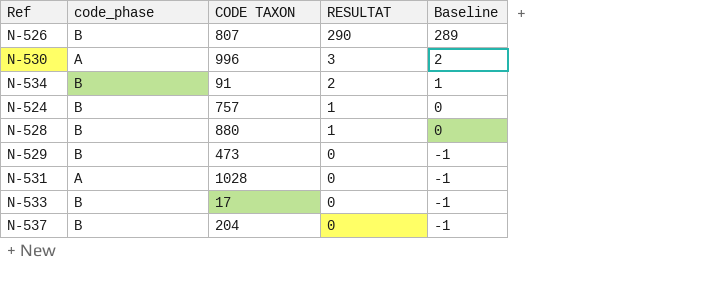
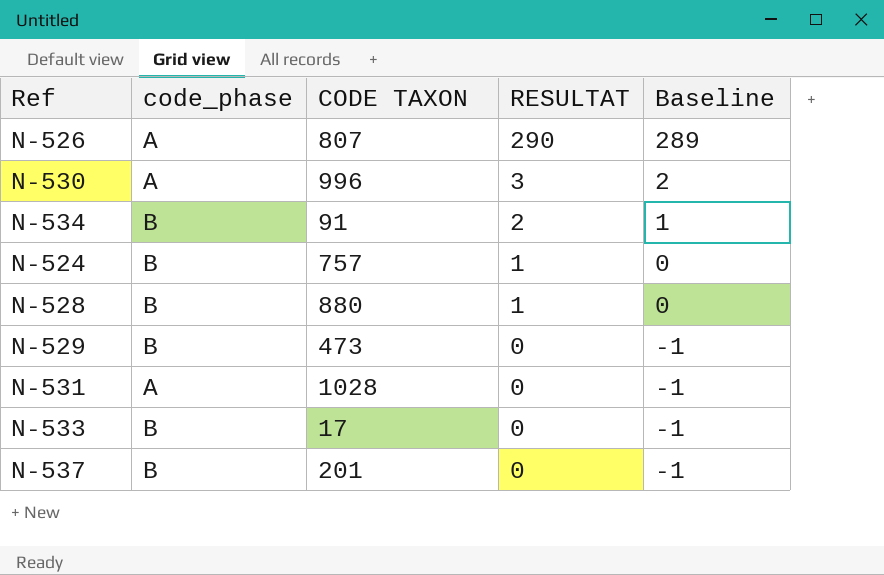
N-526 | code_phase: B -> A
N-537 | CODE TAXON: 204 -> 201

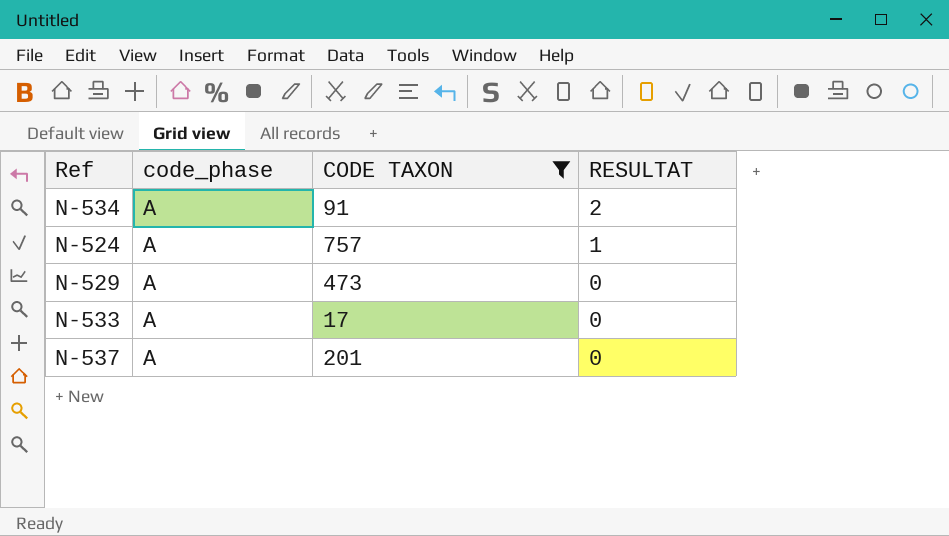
filter: none -> CODE TAXON <= 757
column Baseline | formula: [RESULTAT] - 1 -> none
N-534 | code_phase: B -> A
N-524 | code_phase: B -> A
N-529 | code_phase: B -> A
N-533 | code_phase: B -> A
N-537 | code_phase: B -> A

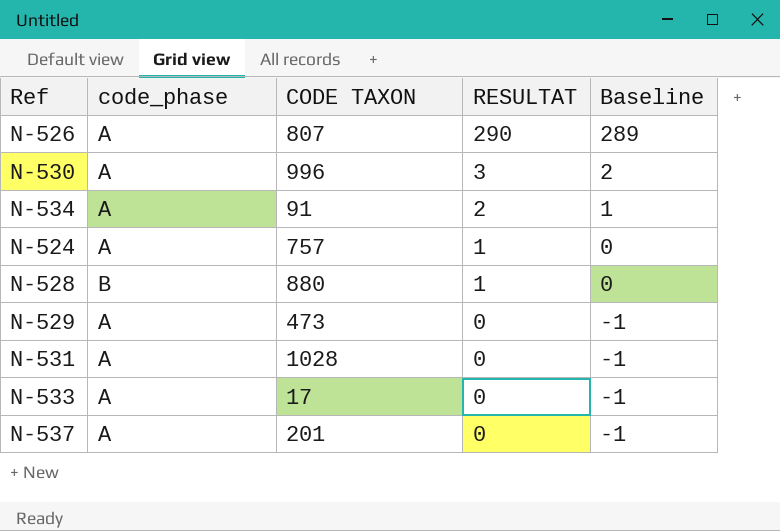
filter: CODE TAXON <= 757 -> none
column Baseline | formula: none -> [RESULTAT] - 1

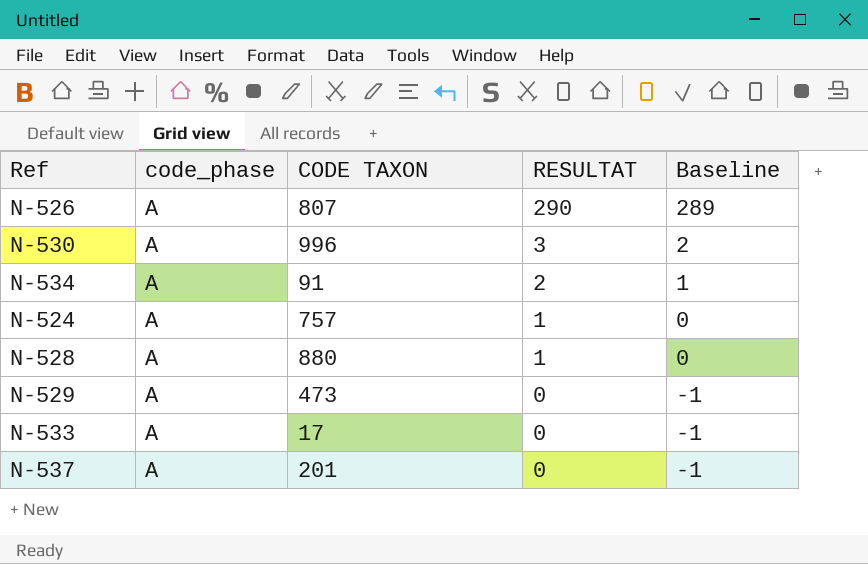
row N-531: A | 1028 | 0 | -1 -> none
N-528 | code_phase: B -> A

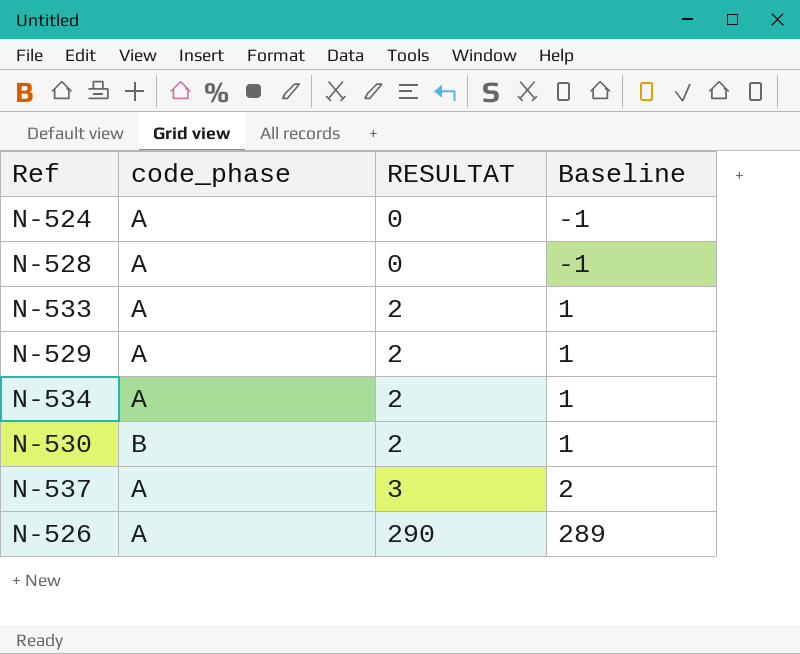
row order: RESULTAT descending -> RESULTAT ascending
column CODE TAXON | position: 3 -> none
N-524 | RESULTAT: 1 -> 0
N-524 | Baseline: 0 -> -1
N-528 | RESULTAT: 1 -> 0
N-528 | Baseline: 0 -> -1
N-533 | RESULTAT: 0 -> 2
N-533 | Baseline: -1 -> 1
N-529 | RESULTAT: 0 -> 2
N-529 | Baseline: -1 -> 1
N-530 | code_phase: A -> B
N-530 | RESULTAT: 3 -> 2
N-530 | Baseline: 2 -> 1
N-537 | RESULTAT: 0 -> 3
N-537 | Baseline: -1 -> 2

